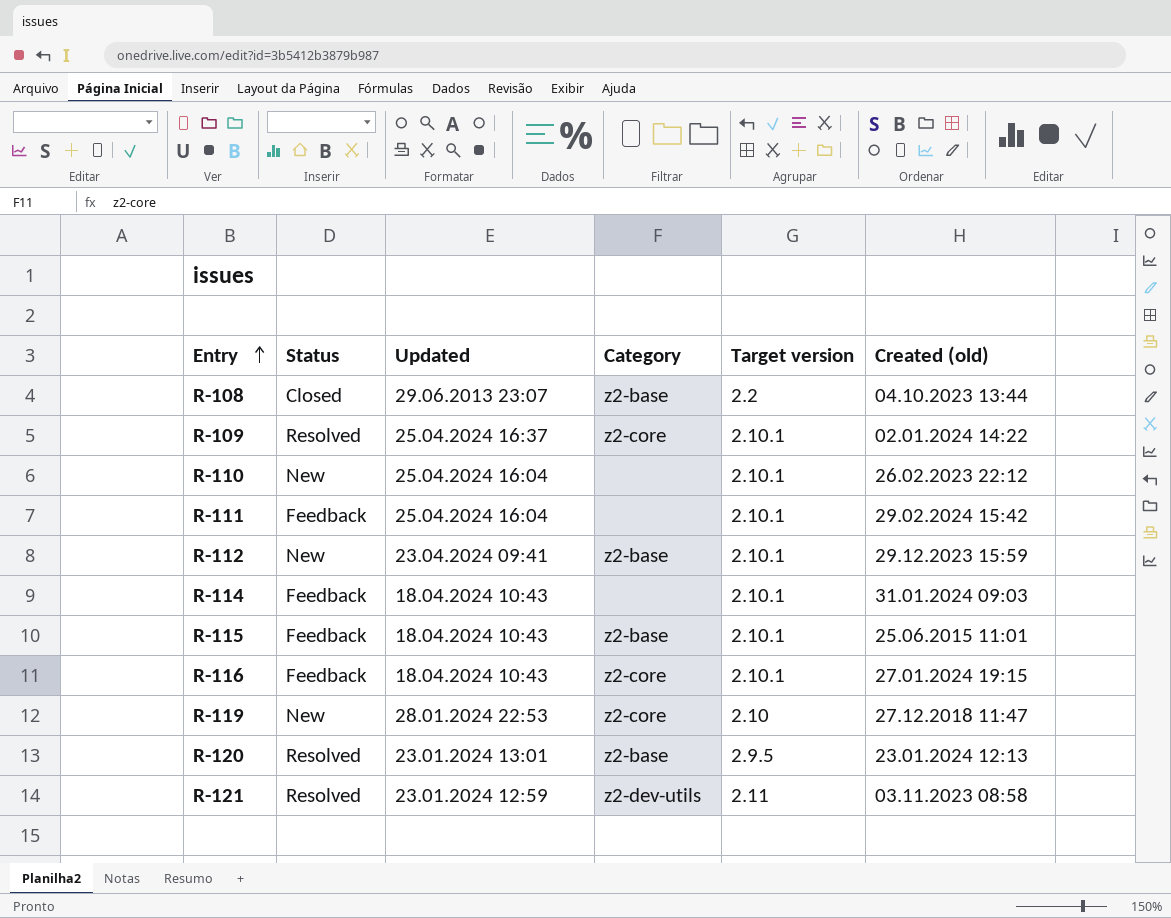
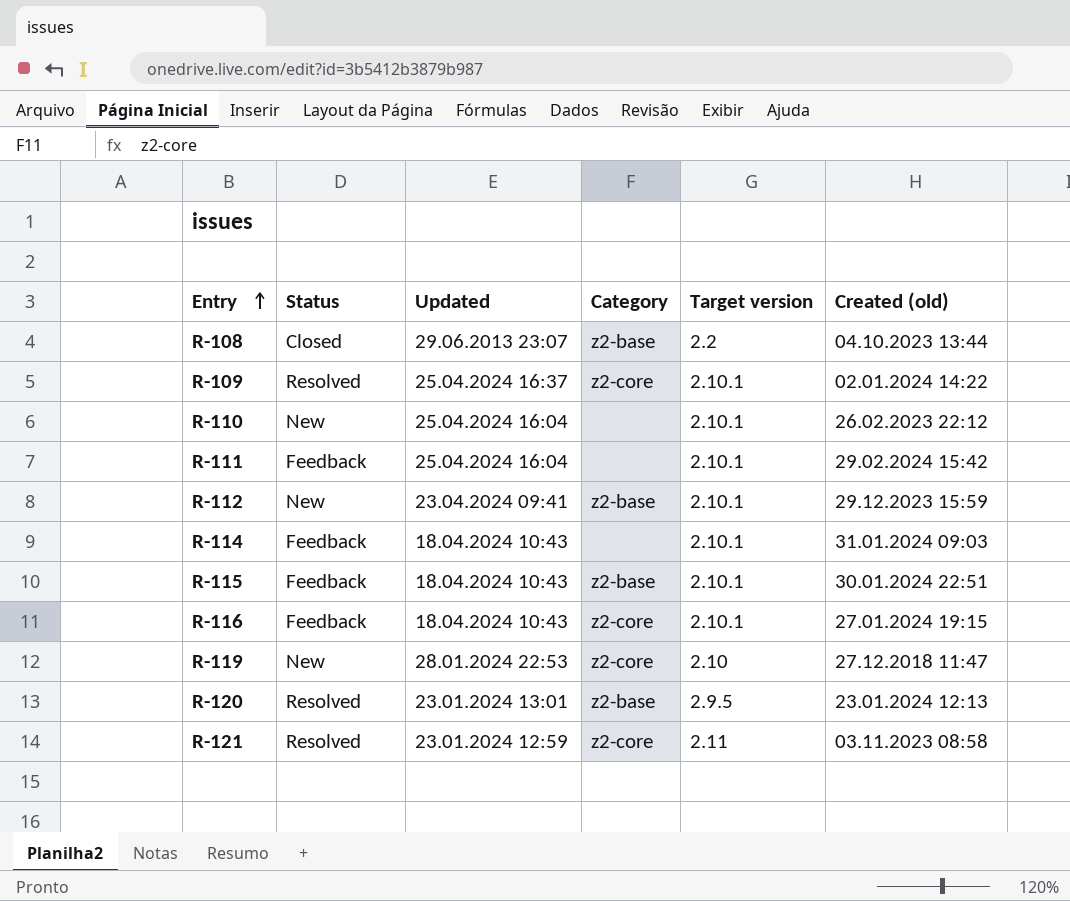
R-115 | Created (old): 25.06.2015 11:01 -> 30.01.2024 22:51
R-121 | Category: z2-dev-utils -> z2-core

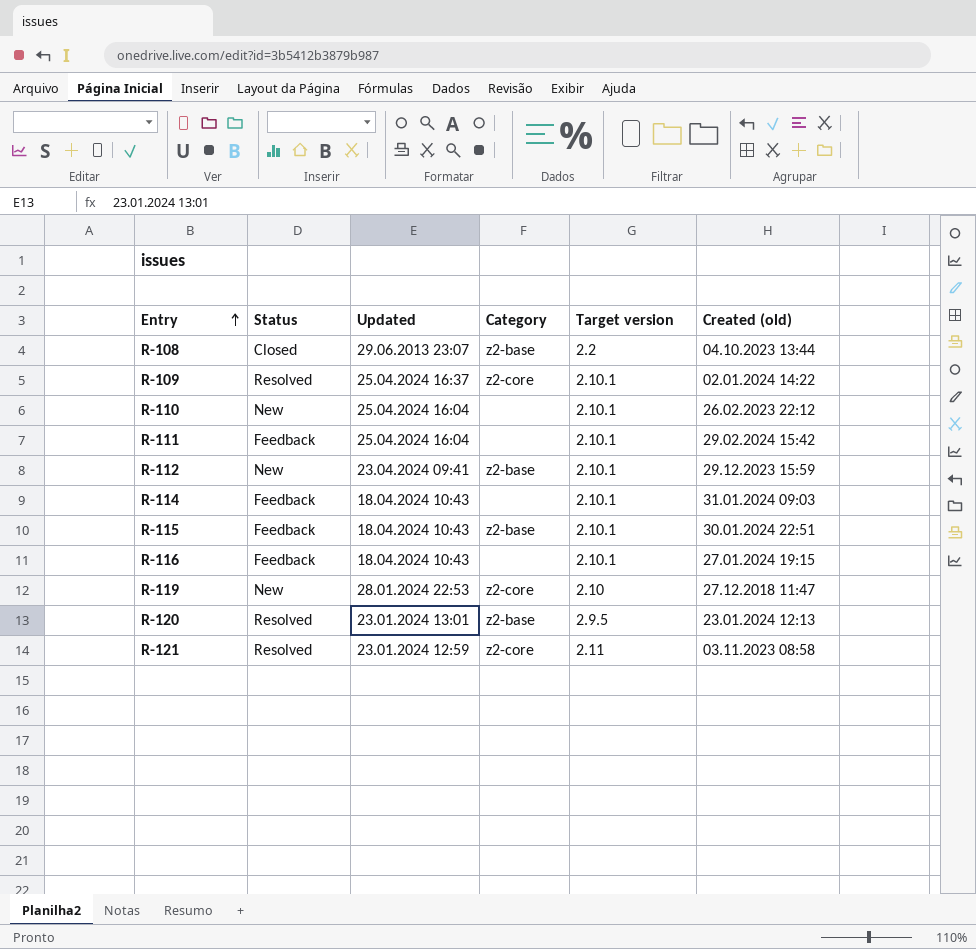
R-116 | Category: z2-core -> none

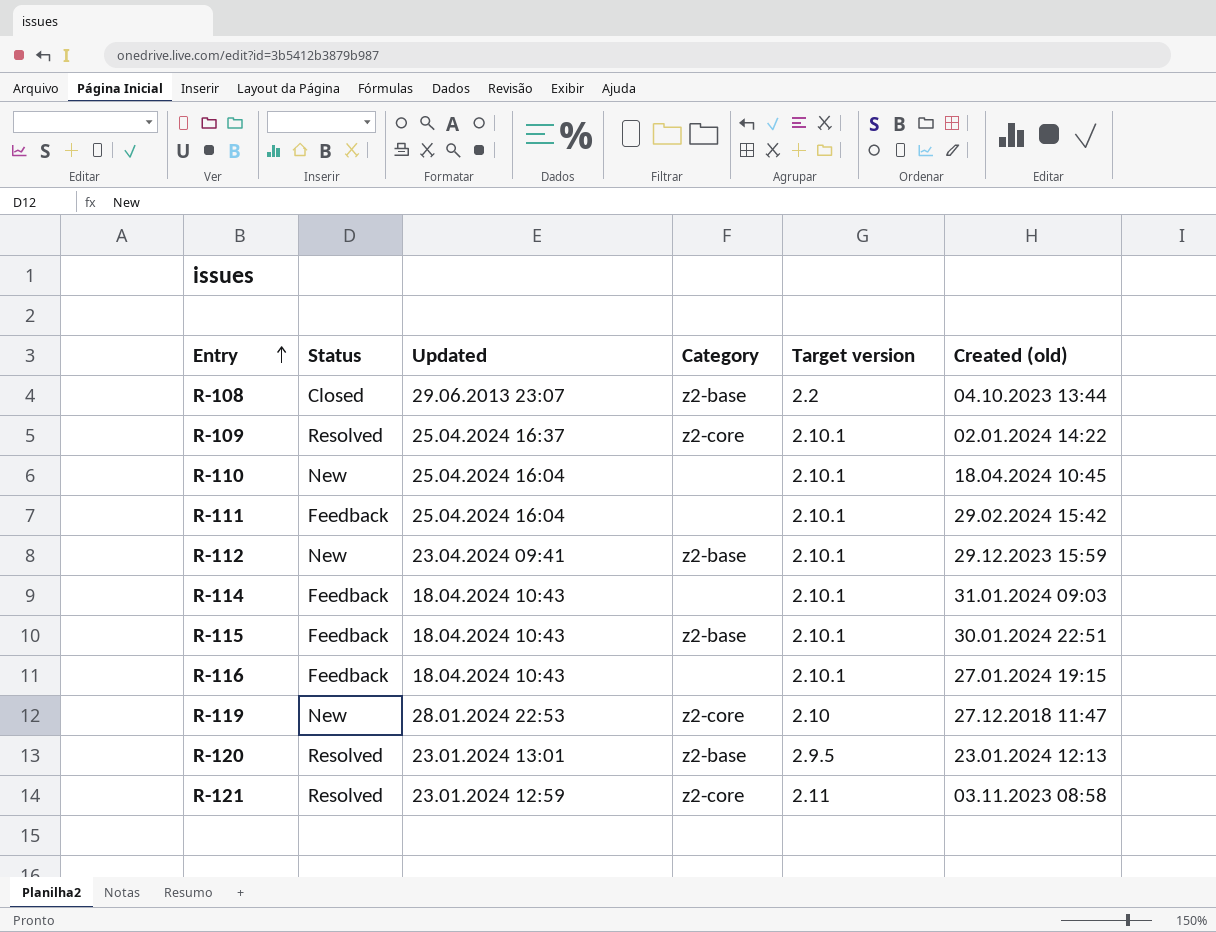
R-110 | Created (old): 26.02.2023 22:12 -> 18.04.2024 10:45

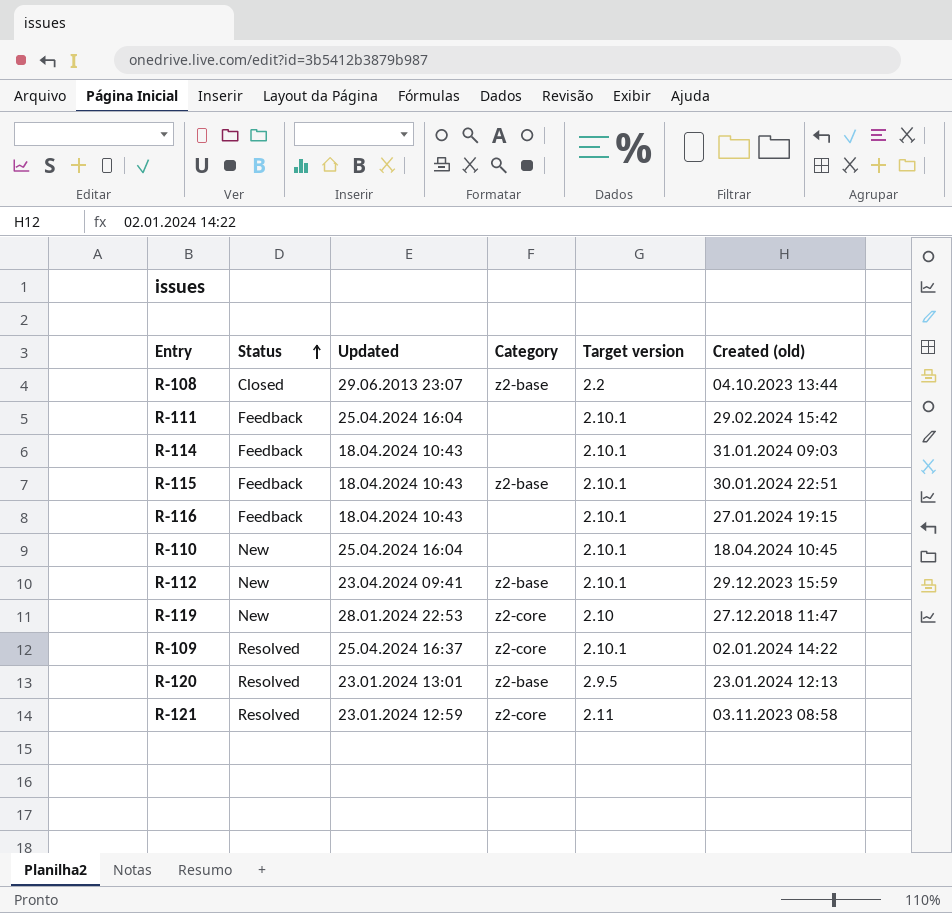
row order: Entry ascending -> Status ascending

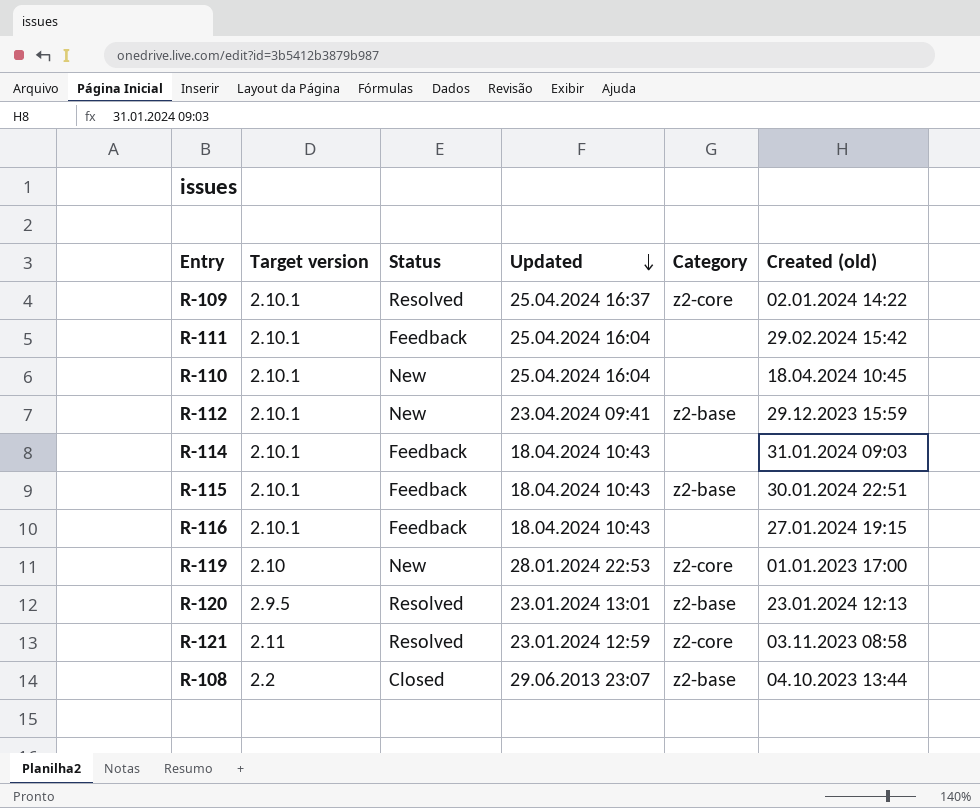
row order: Status ascending -> Updated descending
column Target version | position: 5 -> 2
R-119 | Created (old): 27.12.2018 11:47 -> 01.01.2023 17:00

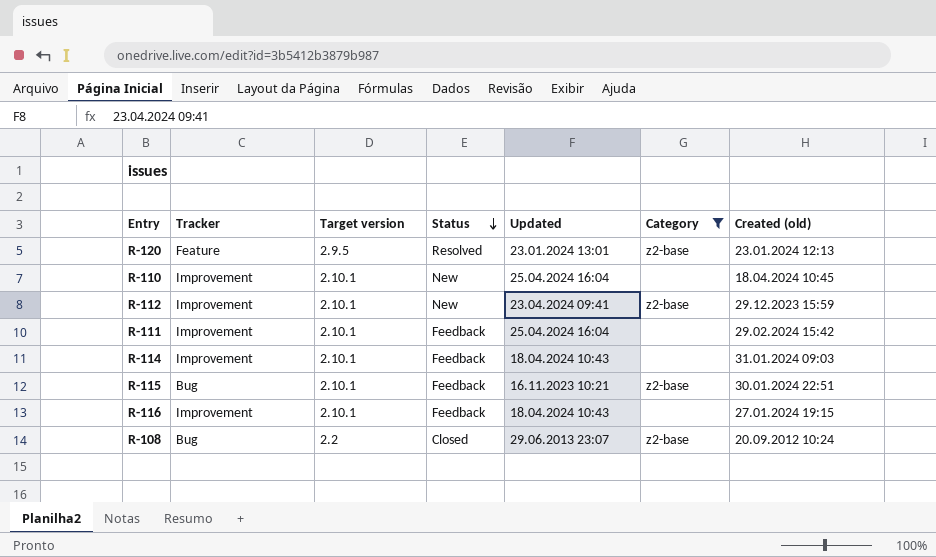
filter: none -> Category != z2-core
row order: Updated descending -> Status descending
column Tracker | position: none -> 2
R-115 | Updated: 18.04.2024 10:43 -> 16.11.2023 10:21
R-108 | Created (old): 04.10.2023 13:44 -> 20.09.2012 10:24

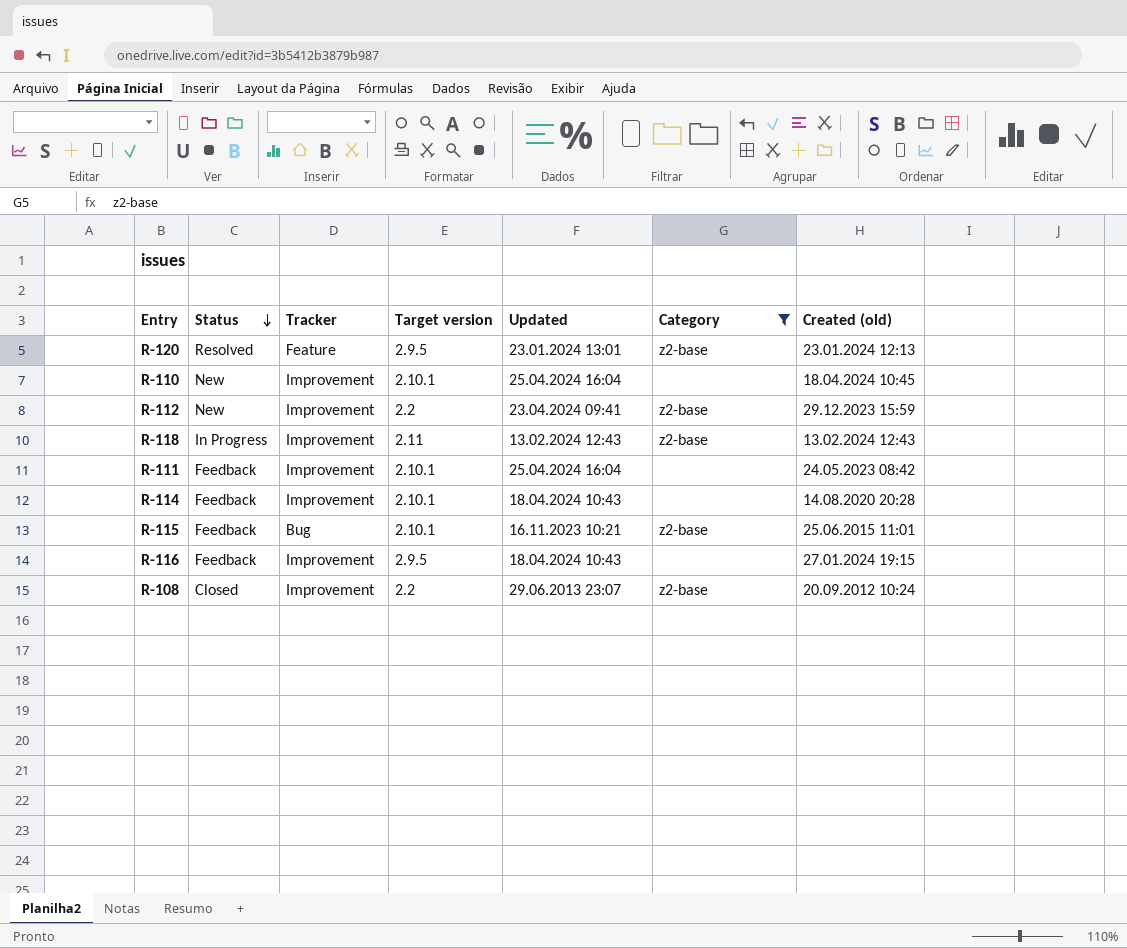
column Status | position: 4 -> 2
R-112 | Target version: 2.10.1 -> 2.2
row R-118: none -> In Progress | Improvement | 2.11 | 13.02.2024 12:43 | z2-base | 13.02.2024 12:43
R-111 | Created (old): 29.02.2024 15:42 -> 24.05.2023 08:42
R-114 | Created (old): 31.01.2024 09:03 -> 14.08.2020 20:28
R-115 | Created (old): 30.01.2024 22:51 -> 25.06.2015 11:01
R-116 | Target version: 2.10.1 -> 2.9.5
R-108 | Tracker: Bug -> Improvement

